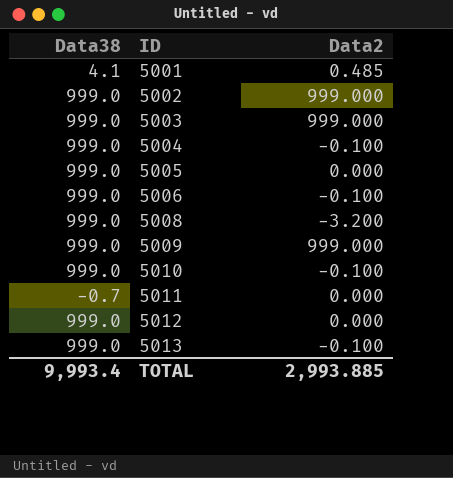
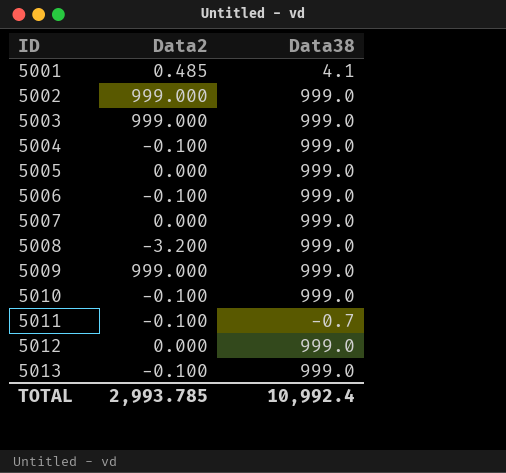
column Data38 | position: 1 -> 3
row 5007: none -> 0.000 | 999.0
5011 | Data2: 0.000 -> -0.100
TOTAL | Data2: 2,993.885 -> 2,993.785
TOTAL | Data38: 9,993.4 -> 10,992.4

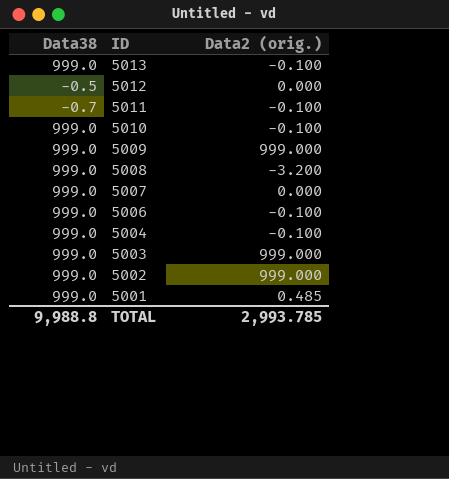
row order: ID ascending -> ID descending
column Data38 | position: 3 -> 1
column name: Data2 -> Data2 (orig.)
row 5005: 0.000 | 999.0 -> none
5012 | Data38: 999.0 -> -0.5
5001 | Data38: 4.1 -> 999.0
TOTAL | Data38: 10,992.4 -> 9,988.8

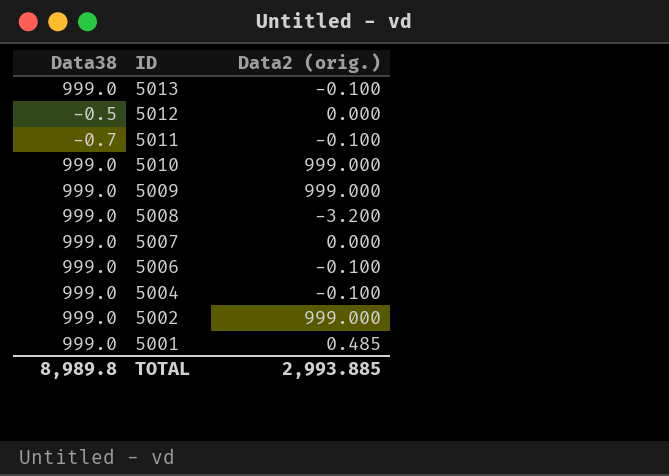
row 5003: 999.0 | 999.000 -> none
5010 | Data2 (orig.): -0.100 -> 999.000
TOTAL | Data38: 9,988.8 -> 8,989.8
TOTAL | Data2 (orig.): 2,993.785 -> 2,993.885

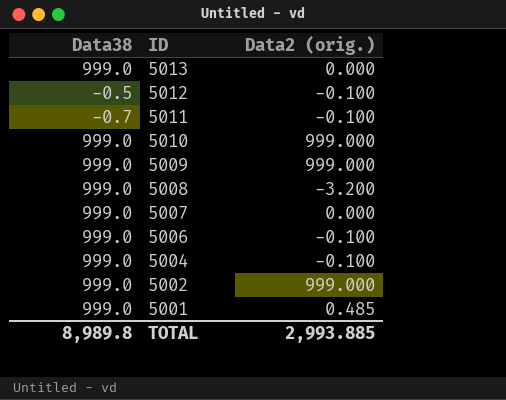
5013 | Data2 (orig.): -0.100 -> 0.000
5012 | Data2 (orig.): 0.000 -> -0.100

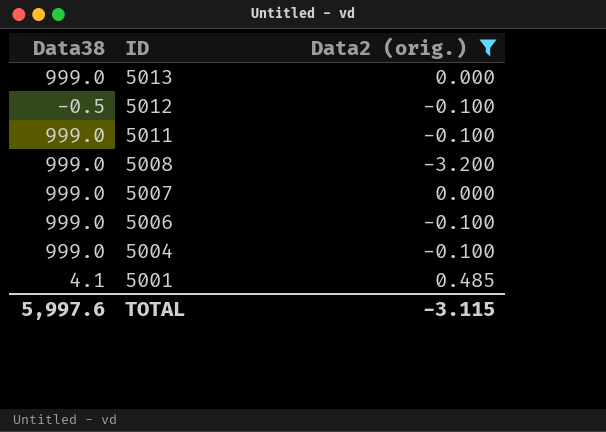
filter: none -> Data2 (orig.) != 999.000
5011 | Data38: -0.7 -> 999.0
5001 | Data38: 999.0 -> 4.1
TOTAL | Data38: 8,989.8 -> 5,997.6
TOTAL | Data2 (orig.): 2,993.885 -> -3.115

